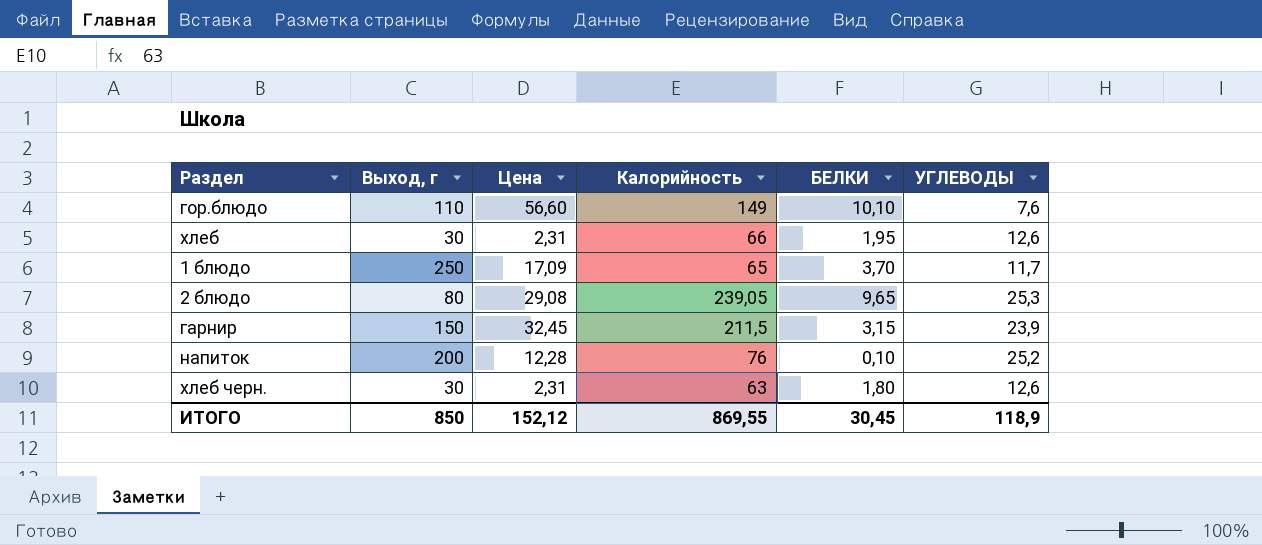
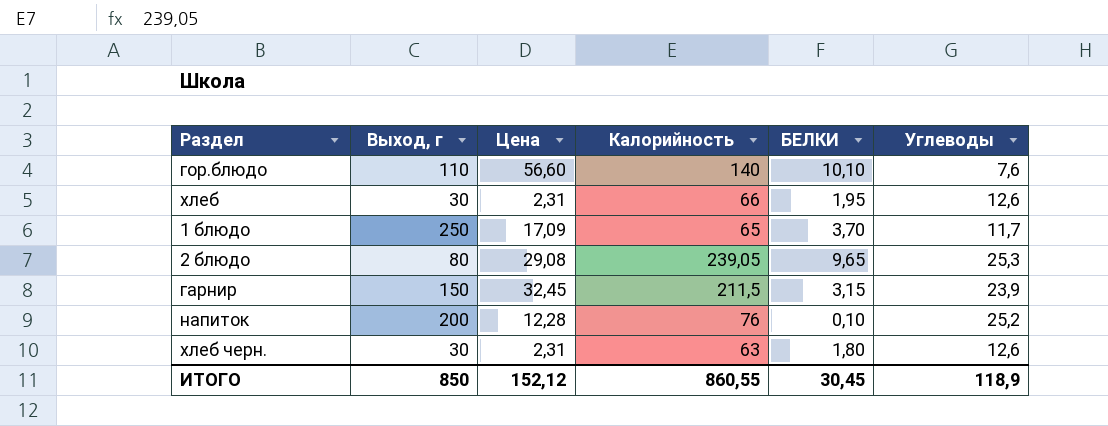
column name: УГЛЕВОДЫ -> Углеводы
гор.блюдо | Калорийность: 149 -> 140
ИТОГО | Калорийность: 869,55 -> 860,55

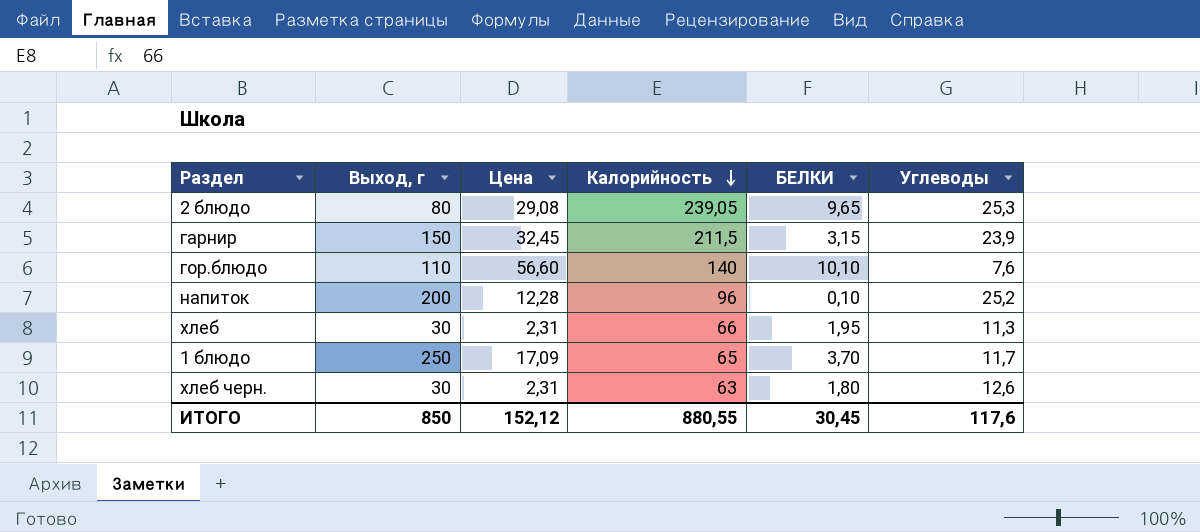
row order: none -> Калорийность descending
напиток | Калорийность: 76 -> 96
хлеб | Углеводы: 12,6 -> 11,3
ИТОГО | Калорийность: 860,55 -> 880,55
ИТОГО | Углеводы: 118,9 -> 117,6

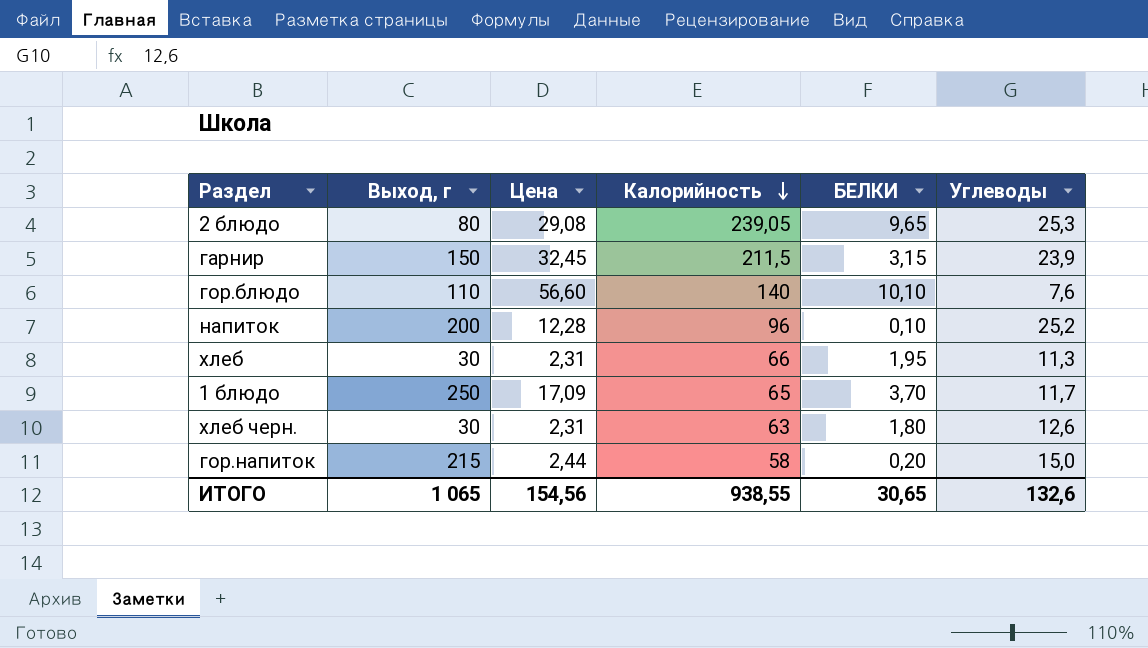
row гор.напиток: none -> 215 | 2,44 | 58 | 0,20 | 15,0
ИТОГО | Выход, г: 850 -> 1 065
ИТОГО | Цена: 152,12 -> 154,56
ИТОГО | Калорийность: 880,55 -> 938,55
ИТОГО | БЕЛКИ: 30,45 -> 30,65
ИТОГО | Углеводы: 117,6 -> 132,6

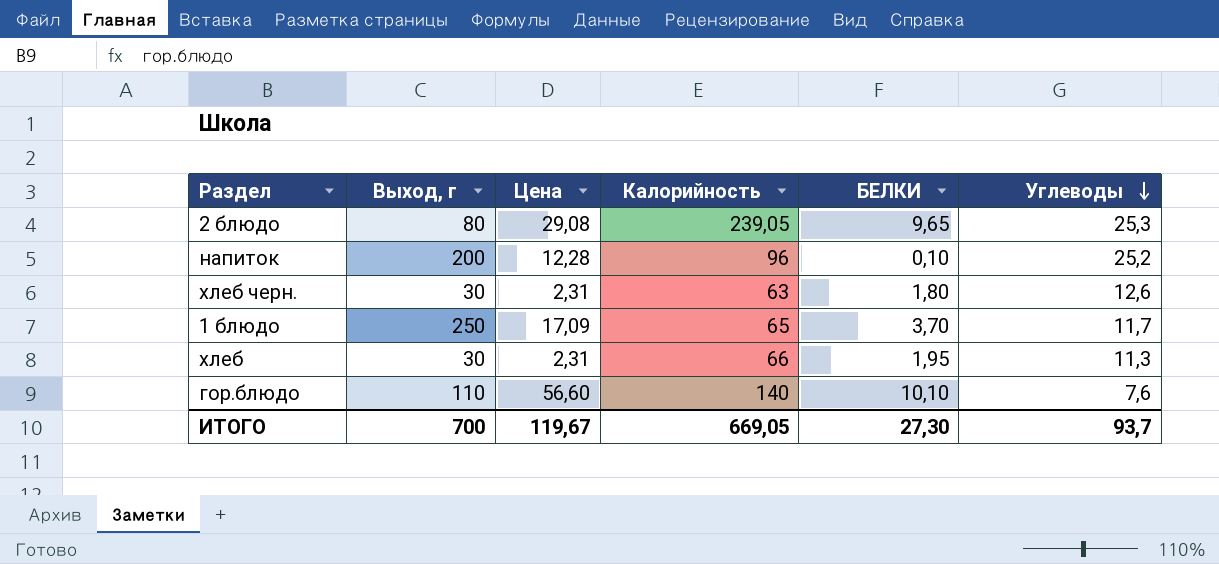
row order: Калорийность descending -> Углеводы descending
row гарнир: 150 | 32,45 | 211,5 | 3,15 | 23,9 -> none
row гор.напиток: 215 | 2,44 | 58 | 0,20 | 15,0 -> none
ИТОГО | Выход, г: 1 065 -> 700
ИТОГО | Цена: 154,56 -> 119,67
ИТОГО | Калорийность: 938,55 -> 669,05
ИТОГО | БЕЛКИ: 30,65 -> 27,30
ИТОГО | Углеводы: 132,6 -> 93,7

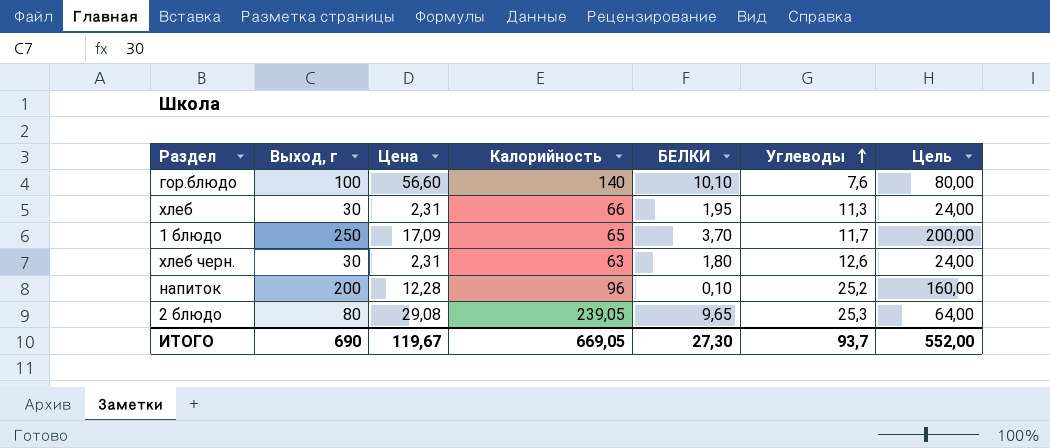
row order: Углеводы descending -> Углеводы ascending
column Цель | formula: none -> [Выход, г] * 0,8
гор.блюдо | Выход, г: 110 -> 100
ИТОГО | Выход, г: 700 -> 690

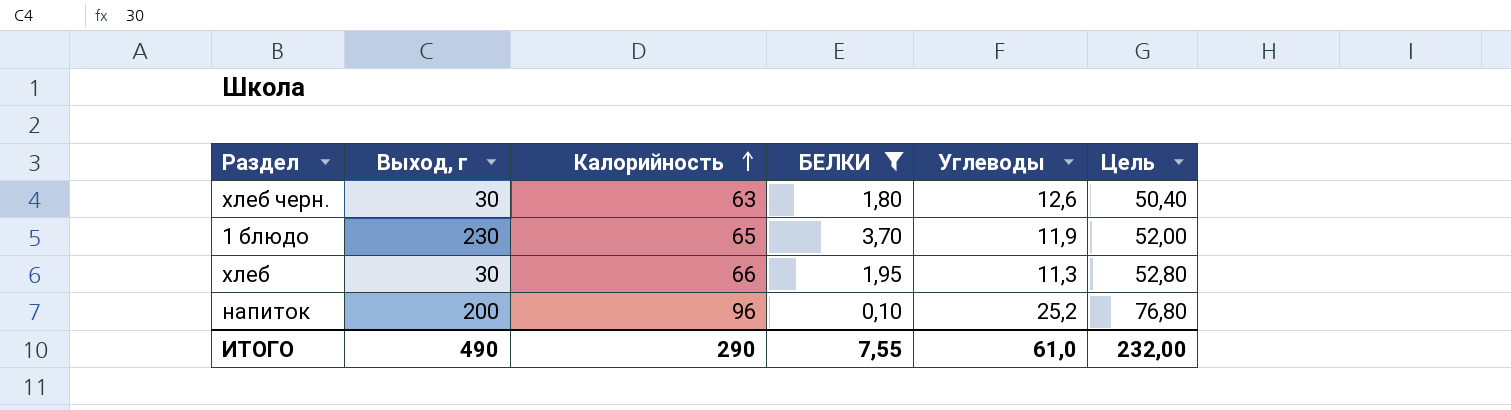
filter: none -> БЕЛКИ <= 3,70
row order: Углеводы ascending -> Калорийность ascending
column Цена | position: 3 -> none
column Цель | formula: [Выход, г] * 0,8 -> [Калорийность] * 0,8
1 блюдо | Выход, г: 250 -> 230
1 блюдо | Углеводы: 11,7 -> 11,9
ИТОГО | Выход, г: 690 -> 490
ИТОГО | Калорийность: 669,05 -> 290
ИТОГО | БЕЛКИ: 27,30 -> 7,55
ИТОГО | Углеводы: 93,7 -> 61,0
ИТОГО | Цель: 552,00 -> 232,00

